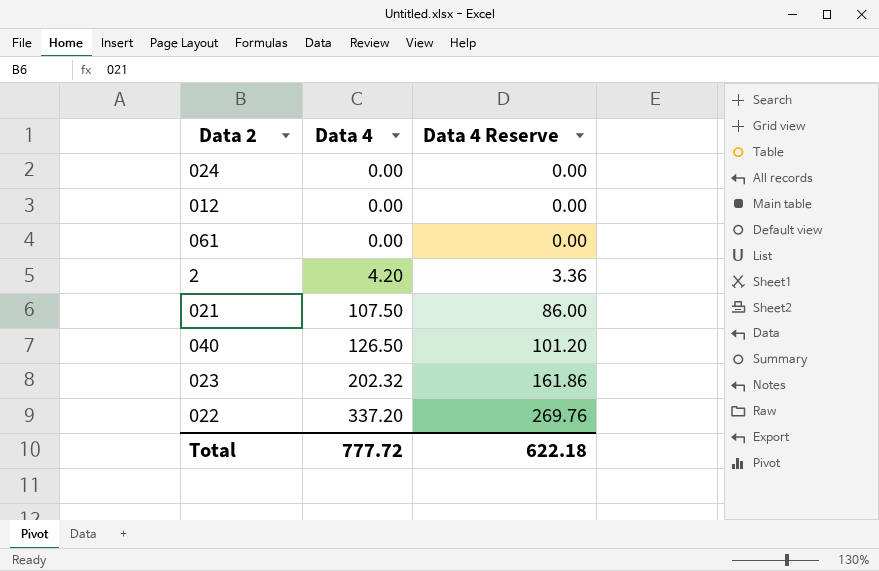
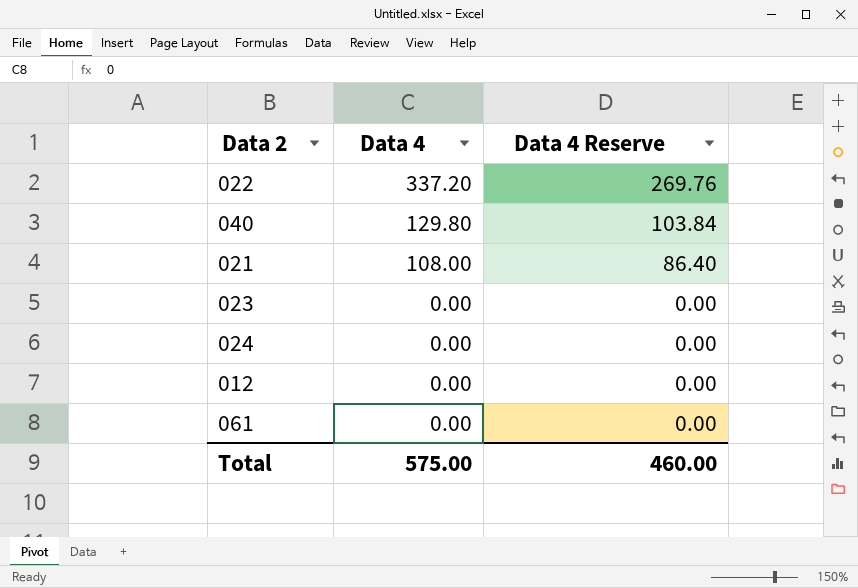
row order: Data 4 ascending -> Data 4 descending
row 2: 4.20 | 3.36 -> none
040 | Data 4: 126.50 -> 129.80
040 | Data 4 Reserve: 101.20 -> 103.84
021 | Data 4: 107.50 -> 108.00
021 | Data 4 Reserve: 86.00 -> 86.40
023 | Data 4: 202.32 -> 0.00
023 | Data 4 Reserve: 161.86 -> 0.00
Total | Data 4: 777.72 -> 575.00
Total | Data 4 Reserve: 622.18 -> 460.00

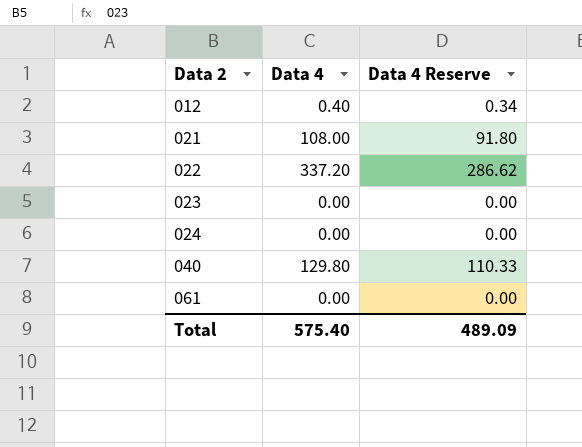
row order: Data 4 descending -> Data 2 ascending
column Data 4 Reserve | formula: [Data 4] * 0.8 -> [Data 4] * 0.85
012 | Data 4: 0.00 -> 0.40
Total | Data 4: 575.00 -> 575.40
Total | Data 4 Reserve: 460.00 -> 489.09

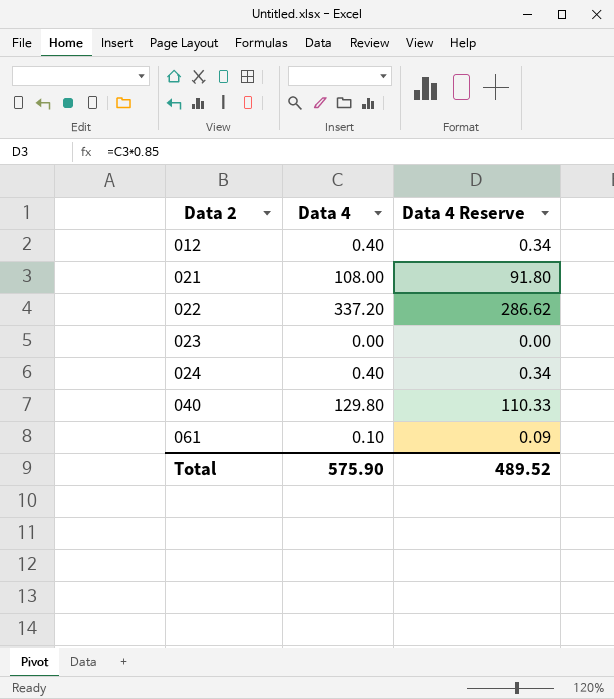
024 | Data 4: 0.00 -> 0.40
024 | Data 4 Reserve: 0.00 -> 0.34
061 | Data 4: 0.00 -> 0.10
061 | Data 4 Reserve: 0.00 -> 0.09
Total | Data 4: 575.40 -> 575.90
Total | Data 4 Reserve: 489.09 -> 489.52

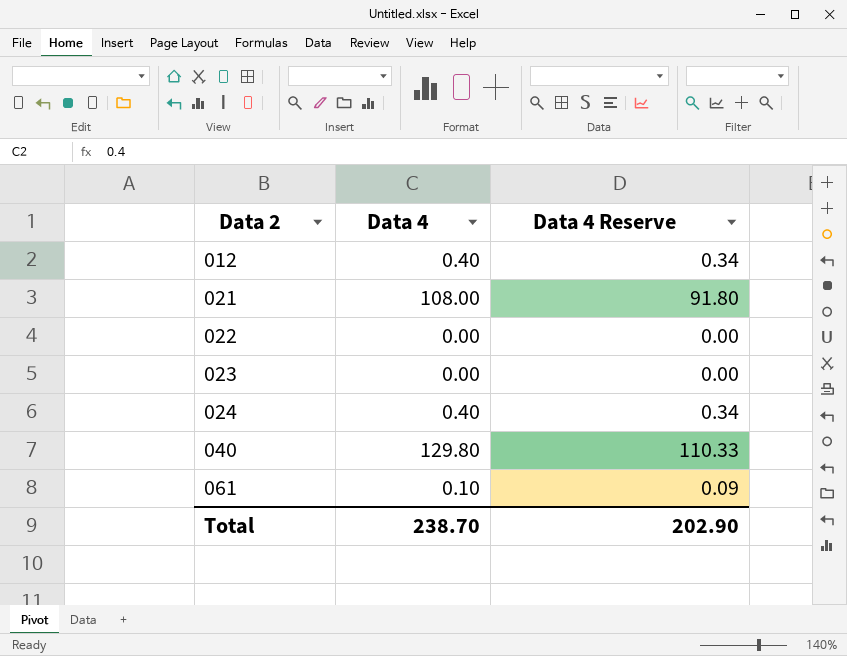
022 | Data 4: 337.20 -> 0.00
022 | Data 4 Reserve: 286.62 -> 0.00
Total | Data 4: 575.90 -> 238.70
Total | Data 4 Reserve: 489.52 -> 202.90

